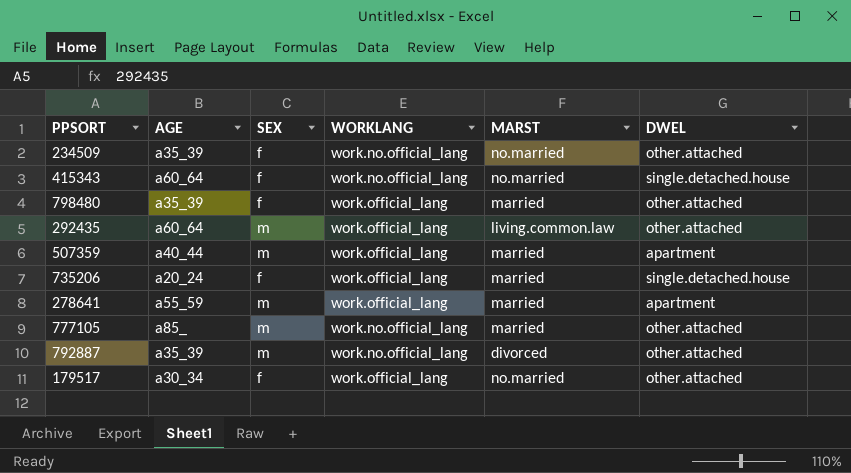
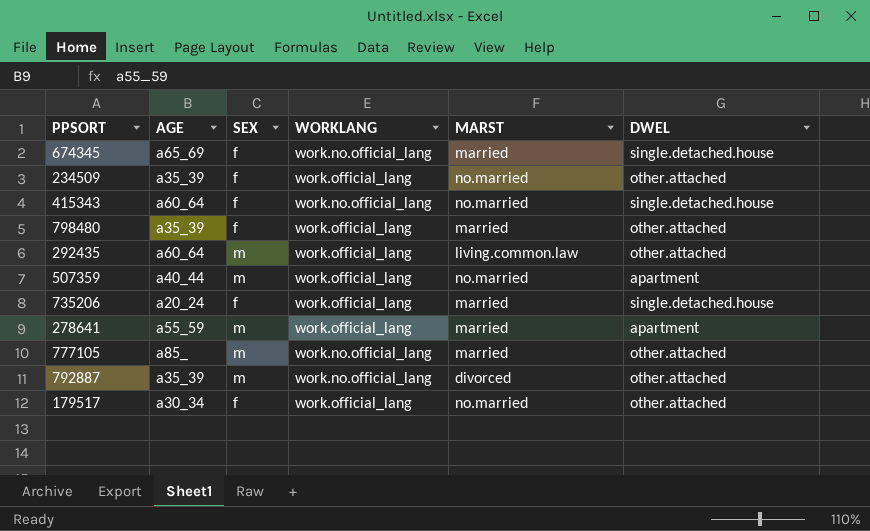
row 674345: none -> a65_69 | f | work.no.official_lang | married | single.detached.house
234509 | WORKLANG: work.no.official_lang -> work.official_lang
507359 | MARST: married -> no.married

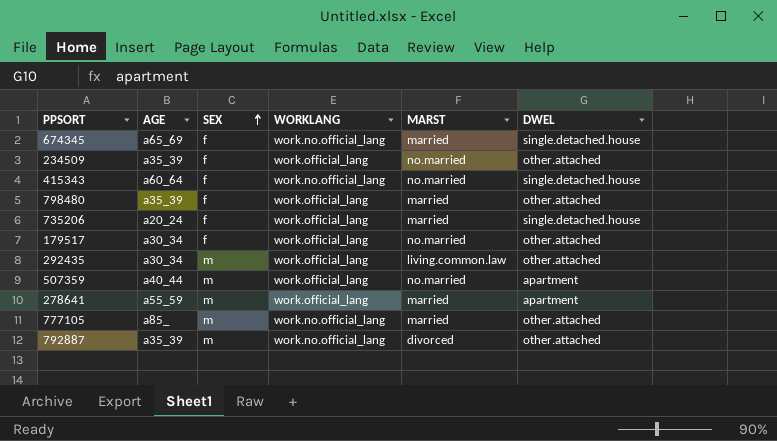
row order: none -> SEX ascending
292435 | AGE: a60_64 -> a30_34

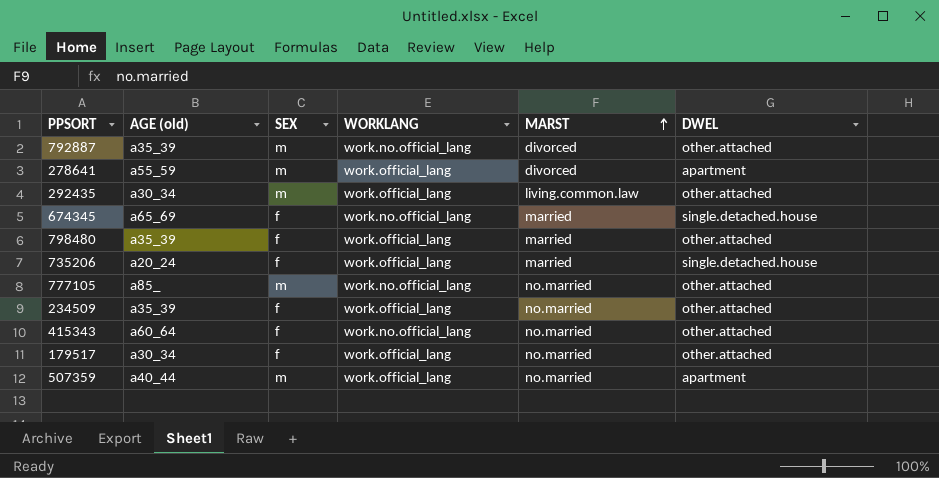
row order: SEX ascending -> MARST ascending
column name: AGE -> AGE (old)
278641 | MARST: married -> divorced
777105 | MARST: married -> no.married
415343 | DWEL: single.detached.house -> other.attached

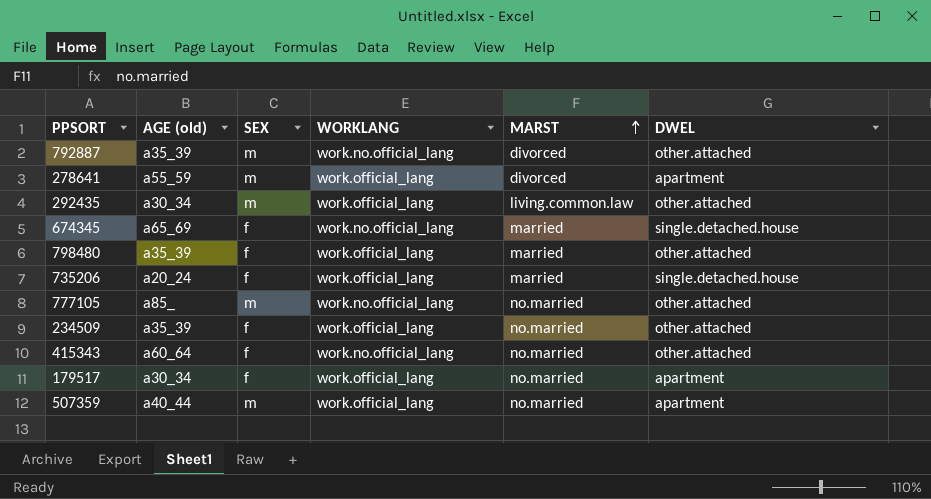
179517 | DWEL: other.attached -> apartment

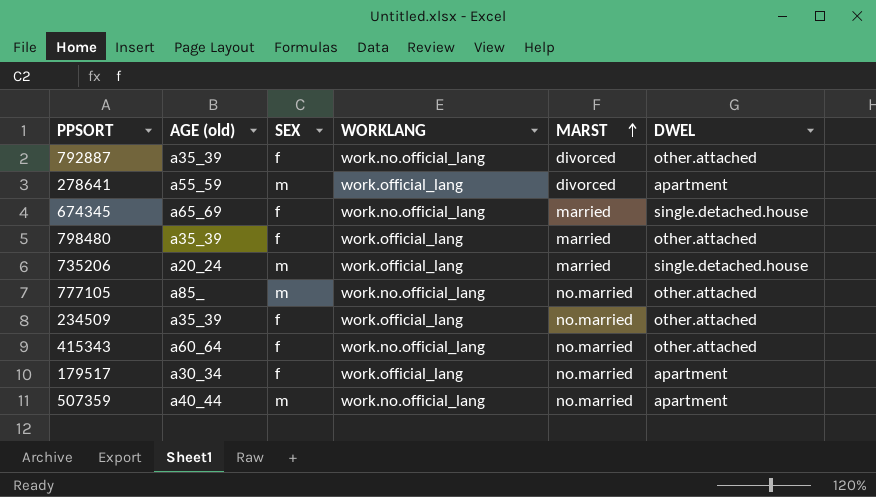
row 292435: a30_34 | m | work.official_lang | living.common.law | other.attached -> none
792887 | SEX: m -> f
735206 | SEX: f -> m
507359 | WORKLANG: work.official_lang -> work.no.official_lang

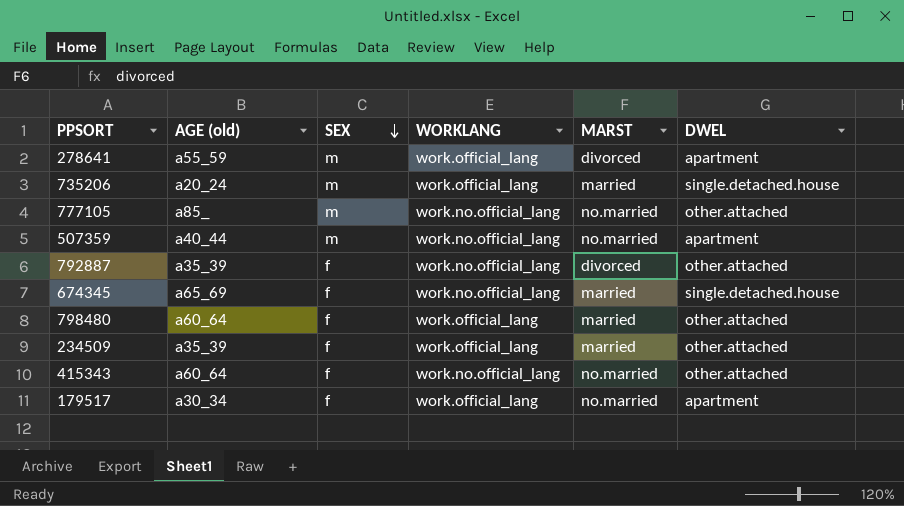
row order: MARST ascending -> SEX descending
798480 | AGE (old): a35_39 -> a60_64
234509 | MARST: no.married -> married

